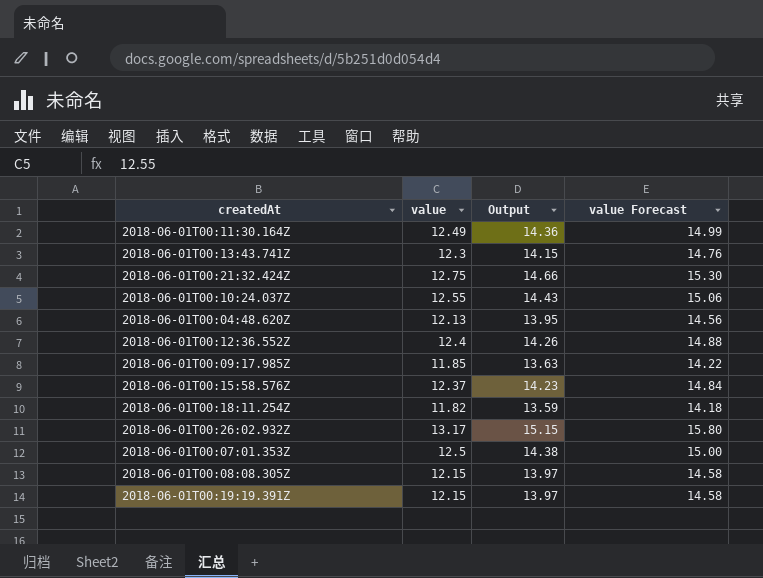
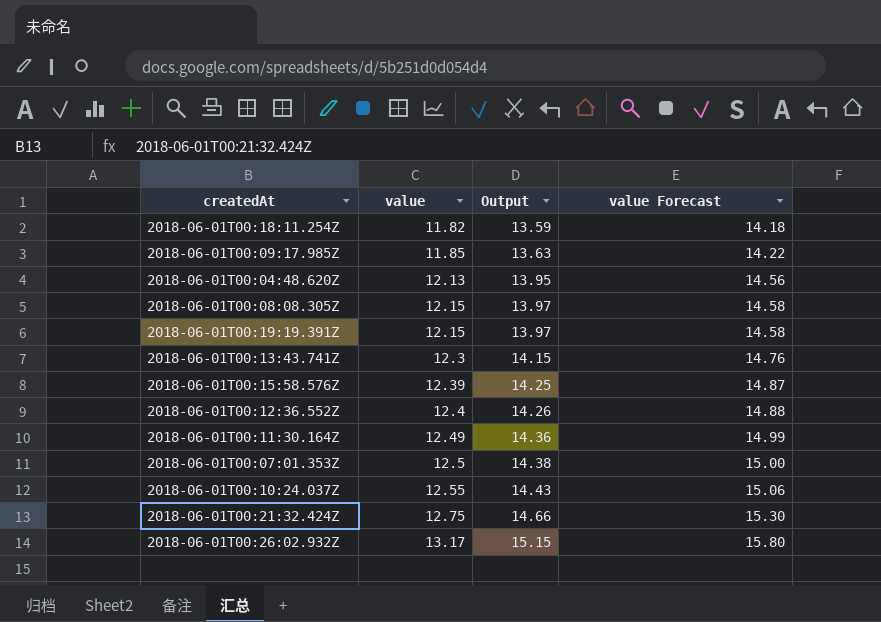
row order: none -> value ascending
2018-06-01T00:15:58.576Z | value: 12.37 -> 12.39
2018-06-01T00:15:58.576Z | Output: 14.23 -> 14.25
2018-06-01T00:15:58.576Z | value Forecast: 14.84 -> 14.87

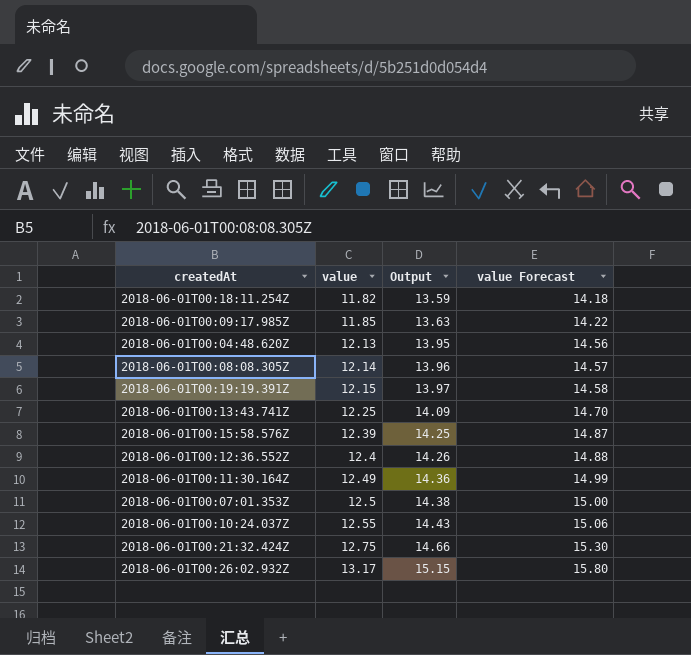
2018-06-01T00:08:08.305Z | value: 12.15 -> 12.14
2018-06-01T00:08:08.305Z | Output: 13.97 -> 13.96
2018-06-01T00:08:08.305Z | value Forecast: 14.58 -> 14.57
2018-06-01T00:13:43.741Z | value: 12.3 -> 12.25
2018-06-01T00:13:43.741Z | Output: 14.15 -> 14.09
2018-06-01T00:13:43.741Z | value Forecast: 14.76 -> 14.70

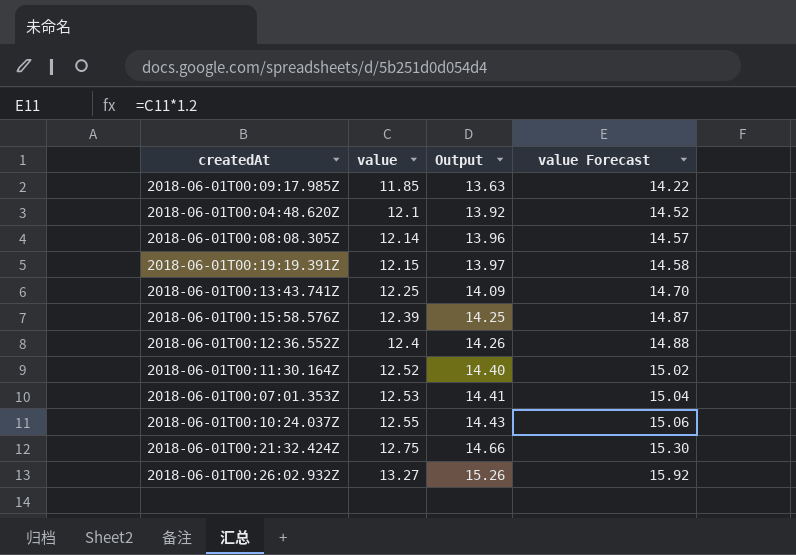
row 2018-06-01T00:18:11.254Z: 11.82 | 13.59 | 14.18 -> none
2018-06-01T00:04:48.620Z | value: 12.13 -> 12.1
2018-06-01T00:04:48.620Z | Output: 13.95 -> 13.92
2018-06-01T00:04:48.620Z | value Forecast: 14.56 -> 14.52
2018-06-01T00:11:30.164Z | value: 12.49 -> 12.52
2018-06-01T00:11:30.164Z | Output: 14.36 -> 14.40
2018-06-01T00:11:30.164Z | value Forecast: 14.99 -> 15.02
2018-06-01T00:07:01.353Z | value: 12.5 -> 12.53
2018-06-01T00:07:01.353Z | Output: 14.38 -> 14.41
2018-06-01T00:07:01.353Z | value Forecast: 15.00 -> 15.04
2018-06-01T00:26:02.932Z | value: 13.17 -> 13.27
2018-06-01T00:26:02.932Z | Output: 15.15 -> 15.26
2018-06-01T00:26:02.932Z | value Forecast: 15.80 -> 15.92

